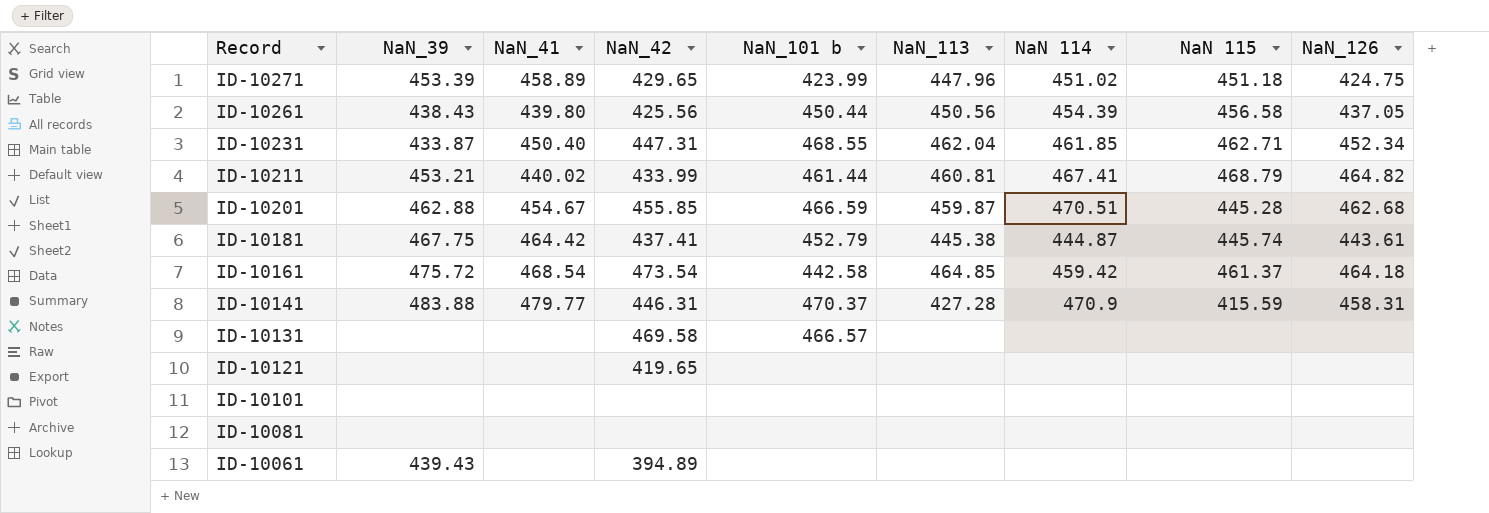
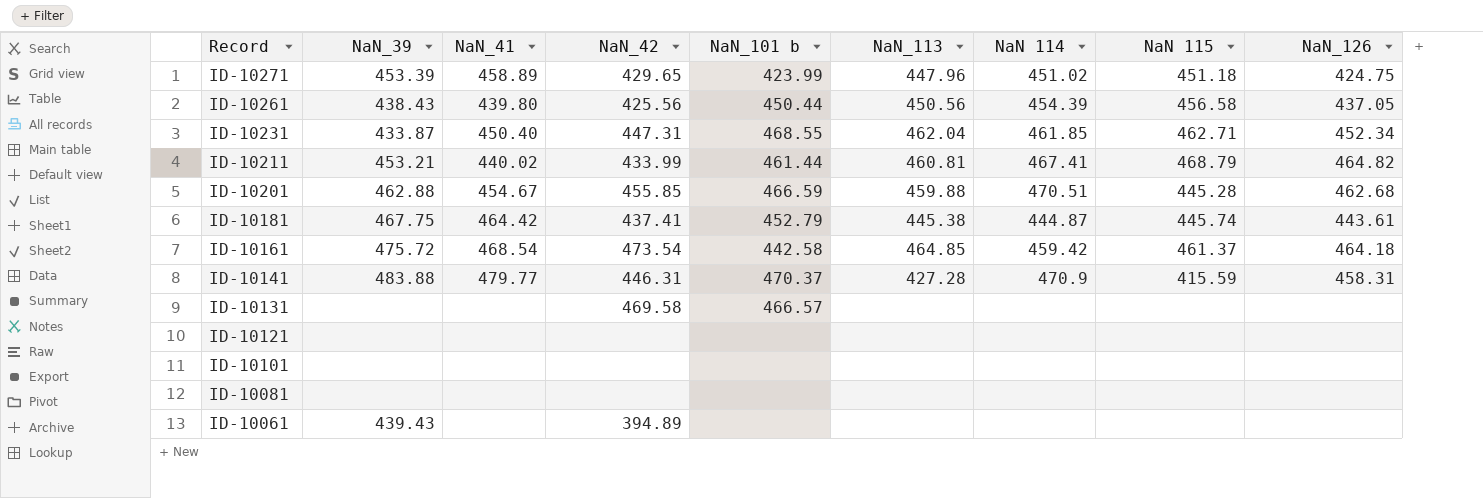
ID-10201 | NaN_113: 459.87 -> 459.88
ID-10121 | NaN_42: 419.65 -> none

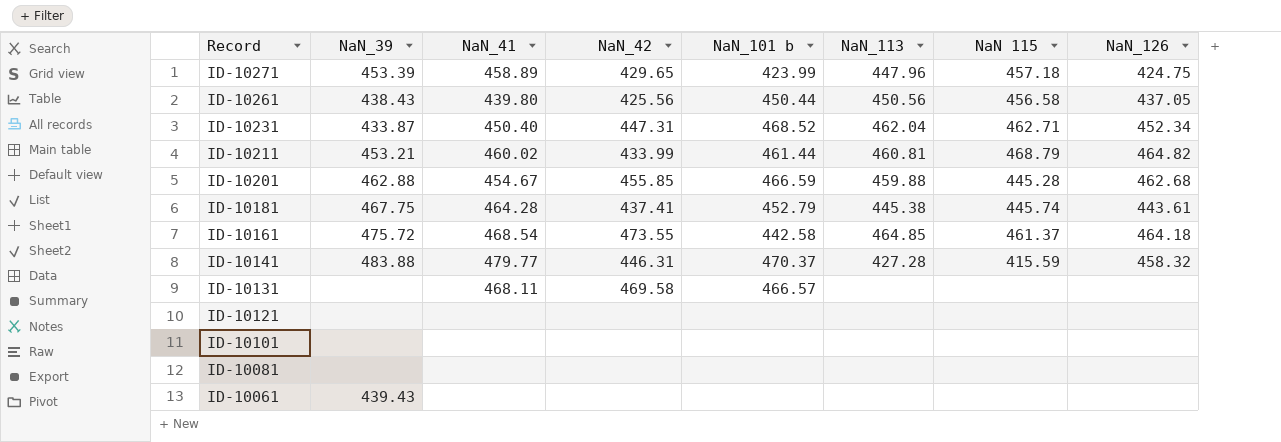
column NaN 114 | position: 7 -> none
ID-10271 | NaN 115: 451.18 -> 457.18
ID-10231 | NaN_101 b: 468.55 -> 468.52
ID-10211 | NaN_41: 440.02 -> 460.02
ID-10181 | NaN_41: 464.42 -> 464.28
ID-10161 | NaN_42: 473.54 -> 473.55
ID-10141 | NaN_126: 458.31 -> 458.32
ID-10131 | NaN_41: none -> 468.11
ID-10061 | NaN_42: 394.89 -> none

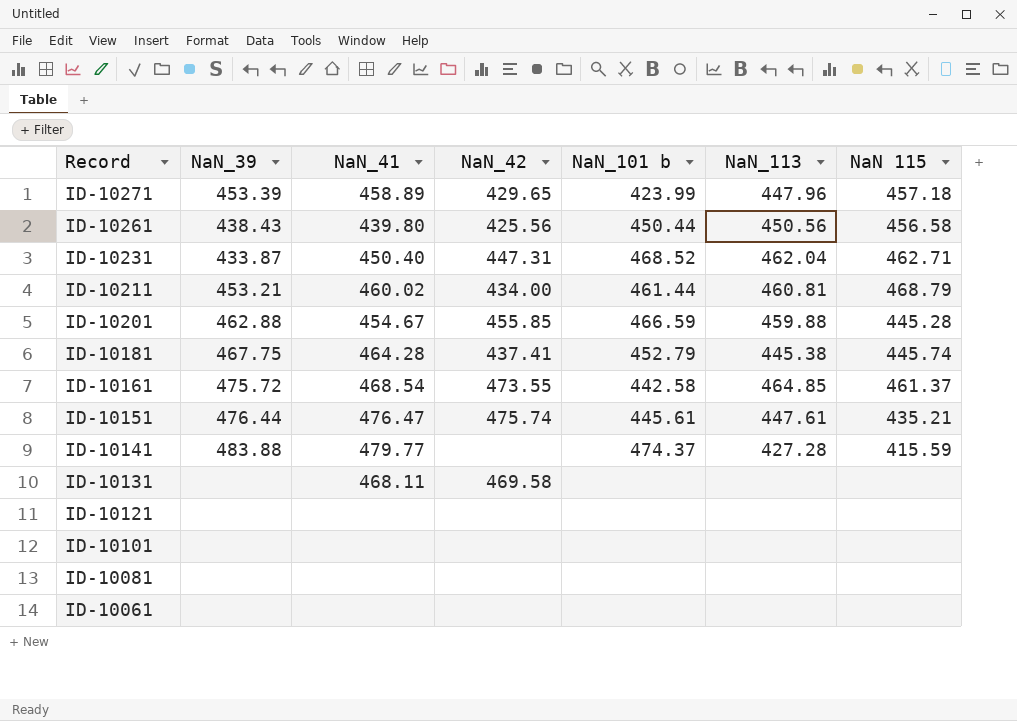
column NaN_126 | position: 8 -> none
ID-10211 | NaN_42: 433.99 -> 434.00
row ID-10151: none -> 476.44 | 476.47 | 475.74 | 445.61 | 447.61 | 435.21
ID-10141 | NaN_42: 446.31 -> none
ID-10141 | NaN_101 b: 470.37 -> 474.37
ID-10131 | NaN_101 b: 466.57 -> none
ID-10061 | NaN_39: 439.43 -> none

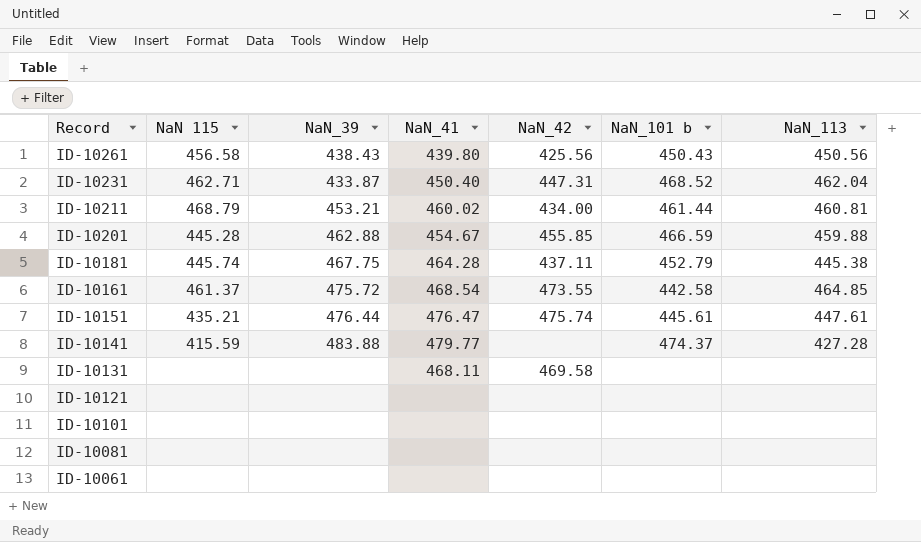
column NaN 115 | position: 7 -> 2
row ID-10271: 453.39 | 458.89 | 429.65 | 423.99 | 447.96 | 457.18 -> none
ID-10261 | NaN_101 b: 450.44 -> 450.43
ID-10181 | NaN_42: 437.41 -> 437.11

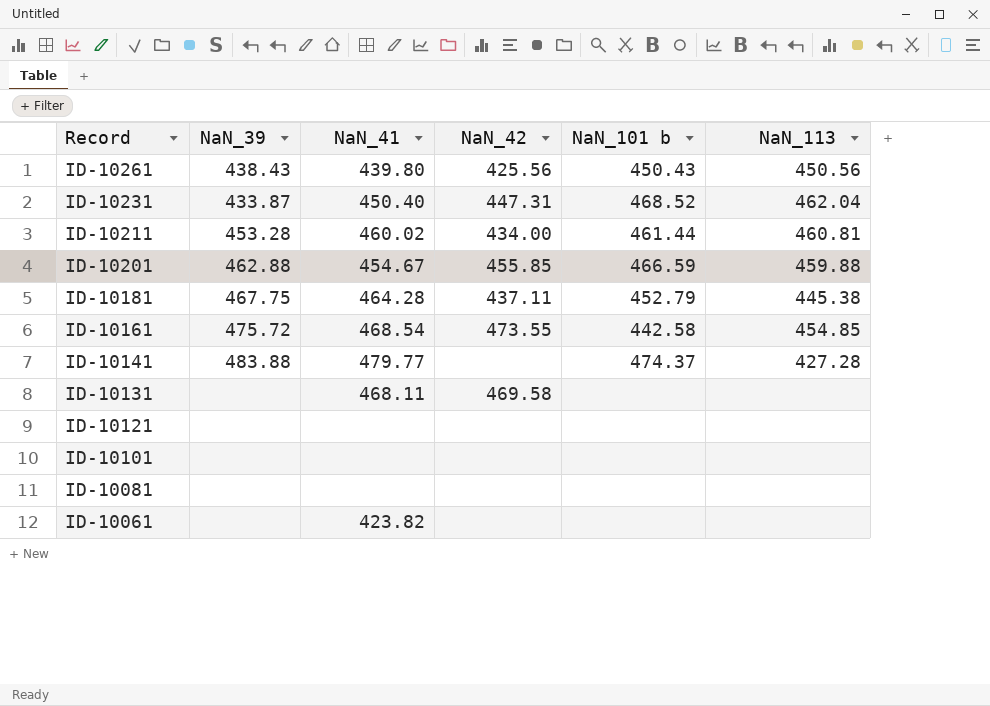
column NaN 115 | position: 2 -> none
row ID-10151: 435.21 | 476.44 | 476.47 | 475.74 | 445.61 | 447.61 -> none
ID-10211 | NaN_39: 453.21 -> 453.28
ID-10161 | NaN_113: 464.85 -> 454.85
ID-10061 | NaN_41: none -> 423.82

